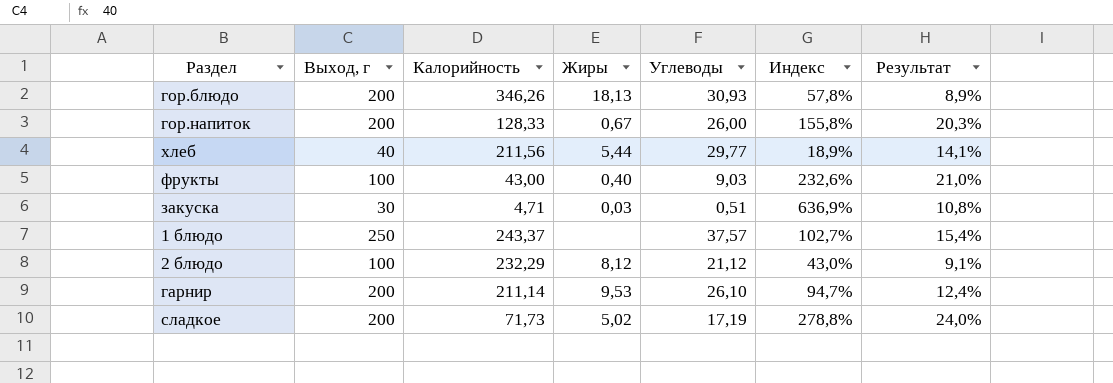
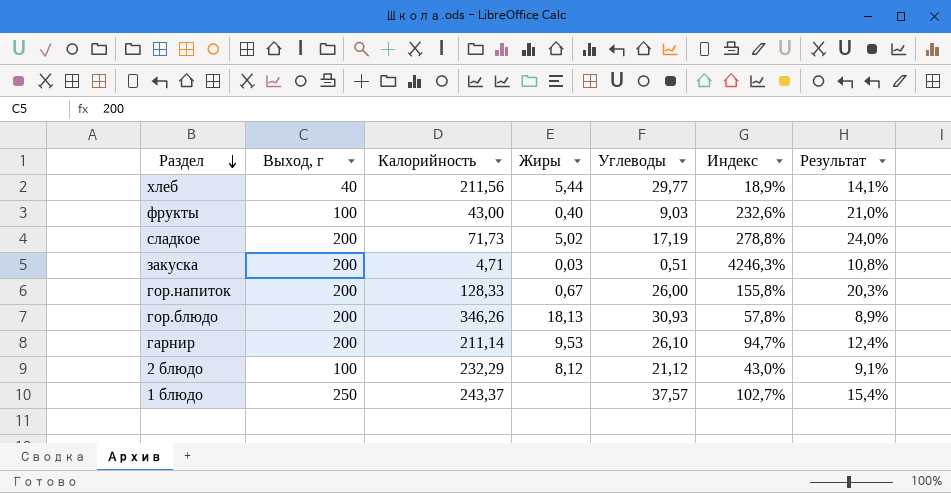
row order: none -> Раздел descending
закуска | Выход, г: 30 -> 200
закуска | Индекс: 636,9% -> 4246,3%

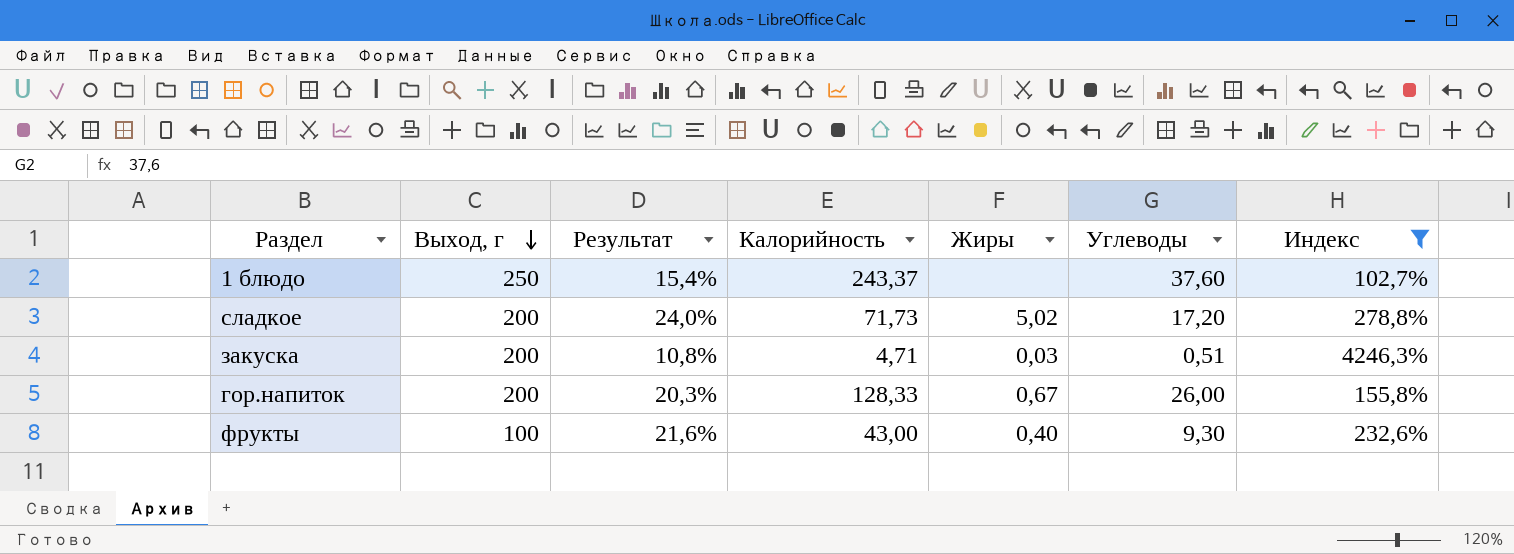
filter: none -> Индекс >= 102,7%
row order: Раздел descending -> Выход, г descending
column Результат | position: 7 -> 3
1 блюдо | Углеводы: 37,57 -> 37,60
сладкое | Углеводы: 17,19 -> 17,20
фрукты | Результат: 21,0% -> 21,6%
фрукты | Углеводы: 9,03 -> 9,30

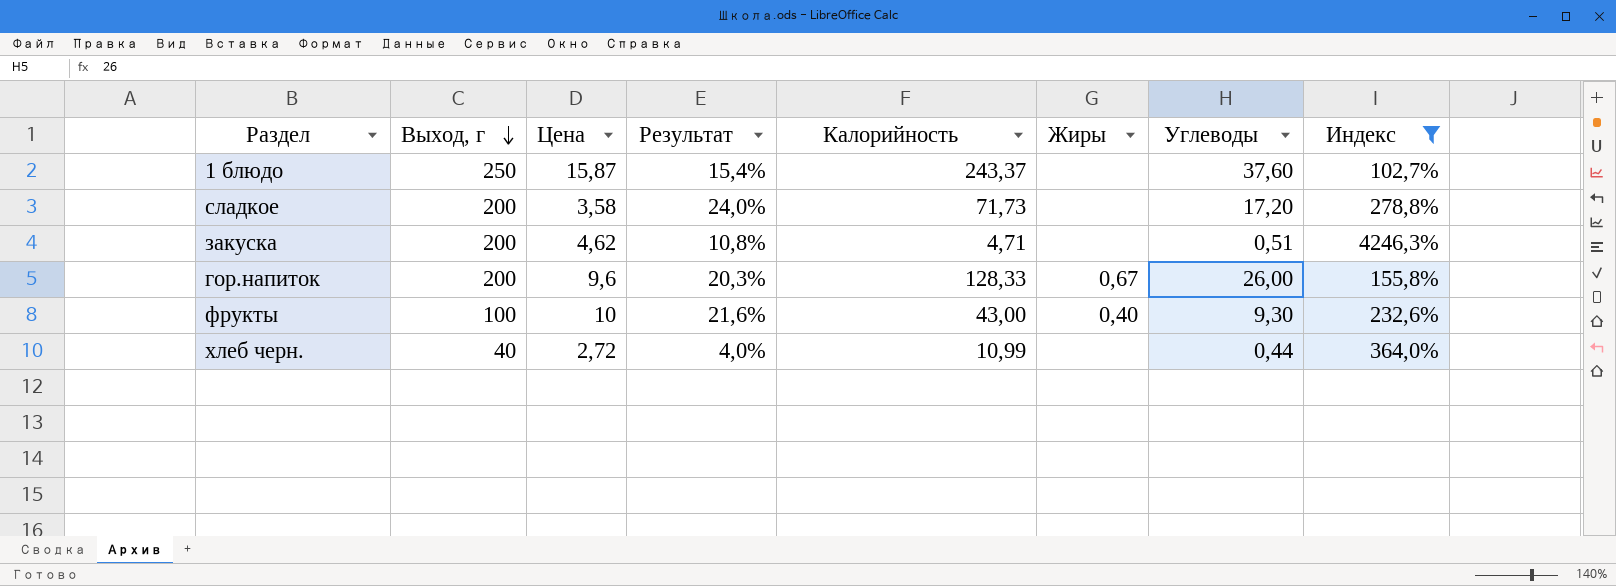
column Цена | position: none -> 3
сладкое | Жиры: 5,02 -> none
закуска | Жиры: 0,03 -> none
row хлеб черн.: none -> 40 | 2,72 | 4,0% | 10,99 | none | 0,44 | 364,0%

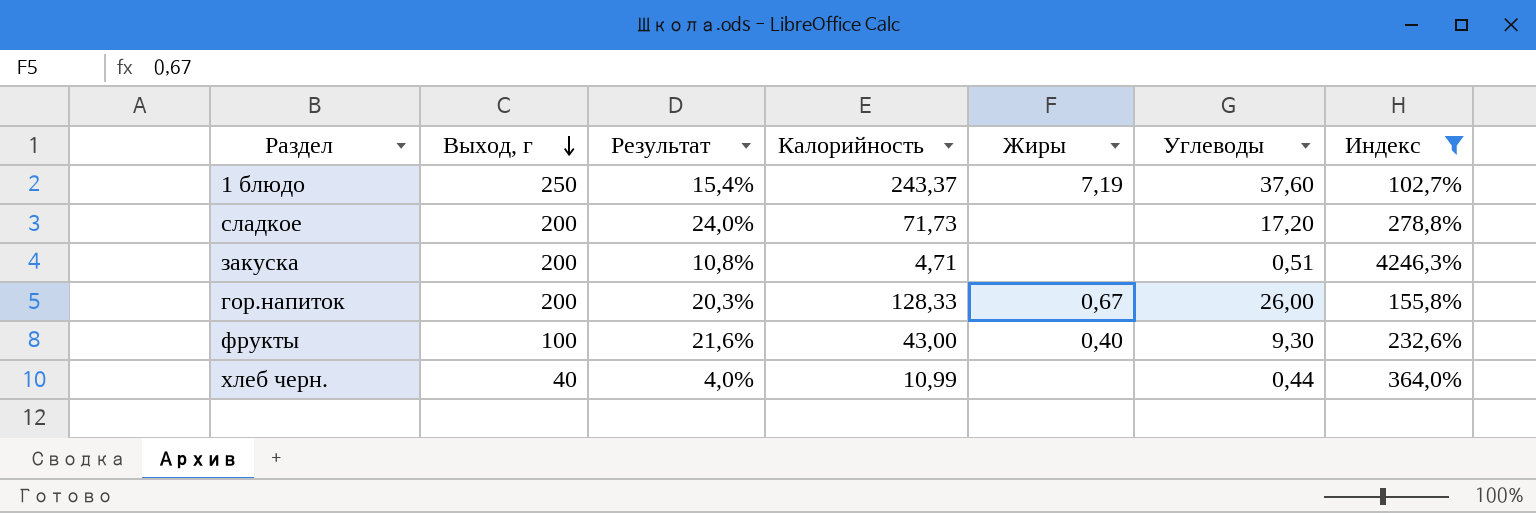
column Цена | position: 3 -> none
1 блюдо | Жиры: none -> 7,19

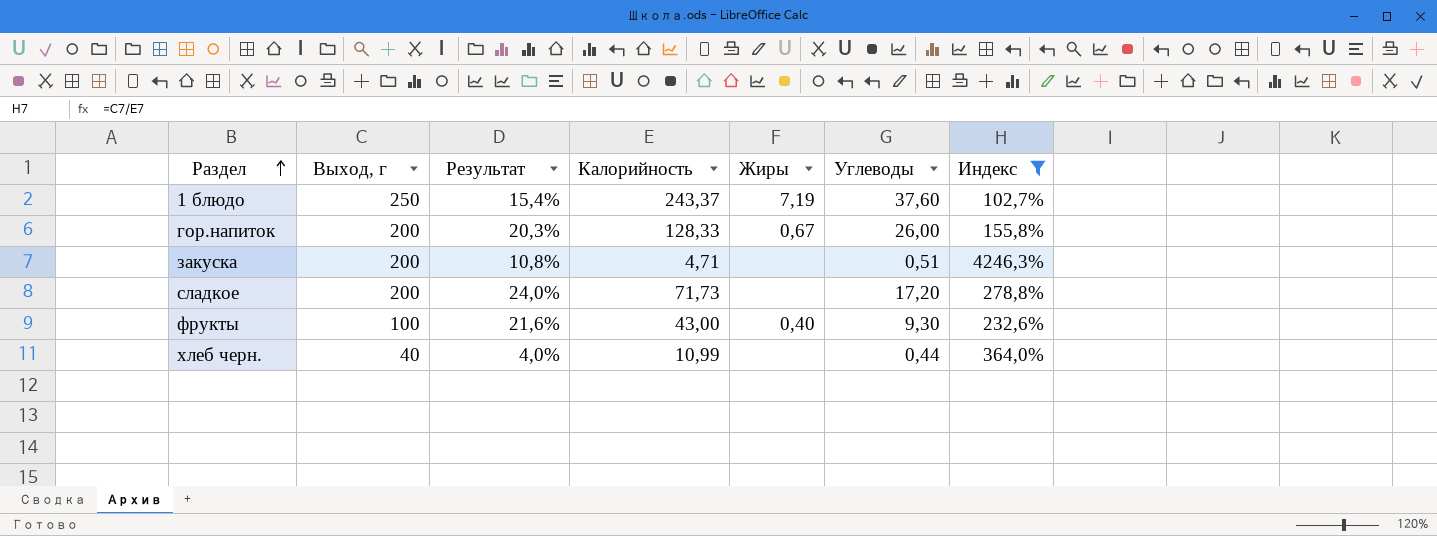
row order: Выход, г descending -> Раздел ascending

